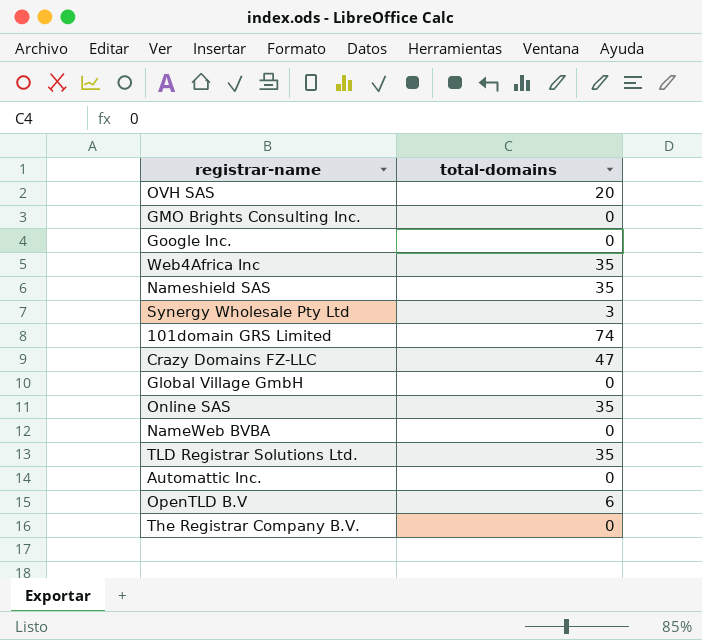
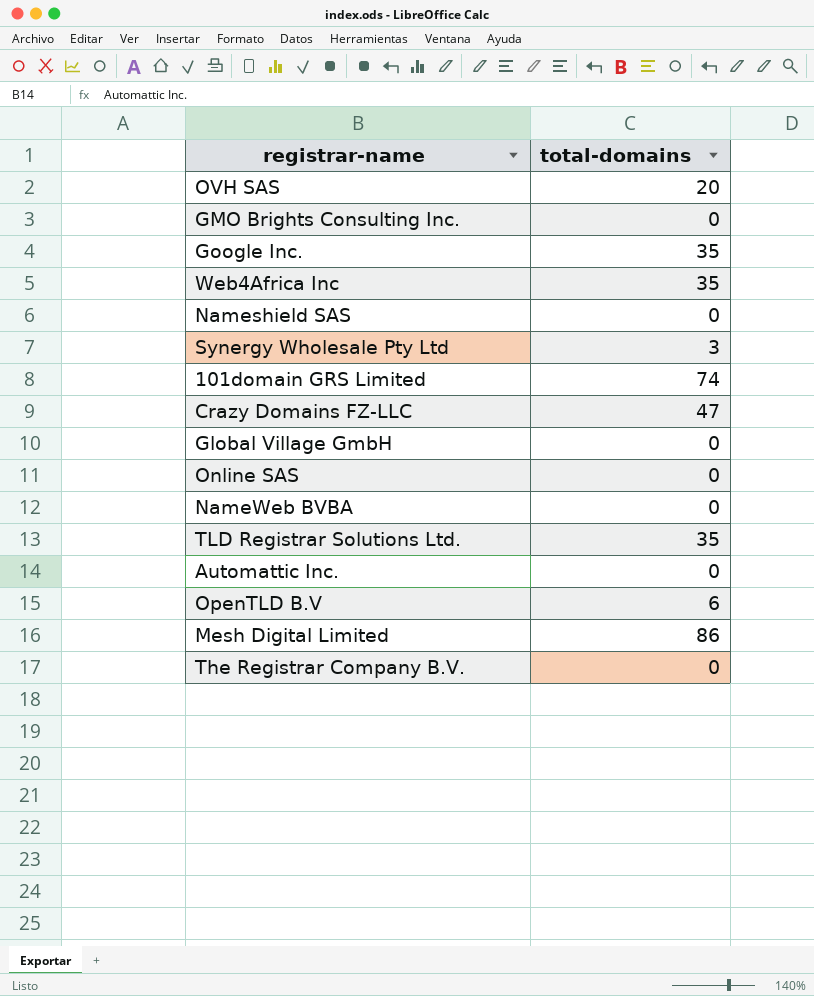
Google Inc. | total-domains: 0 -> 35
Nameshield SAS | total-domains: 35 -> 0
Online SAS | total-domains: 35 -> 0
row Mesh Digital Limited: none -> 86

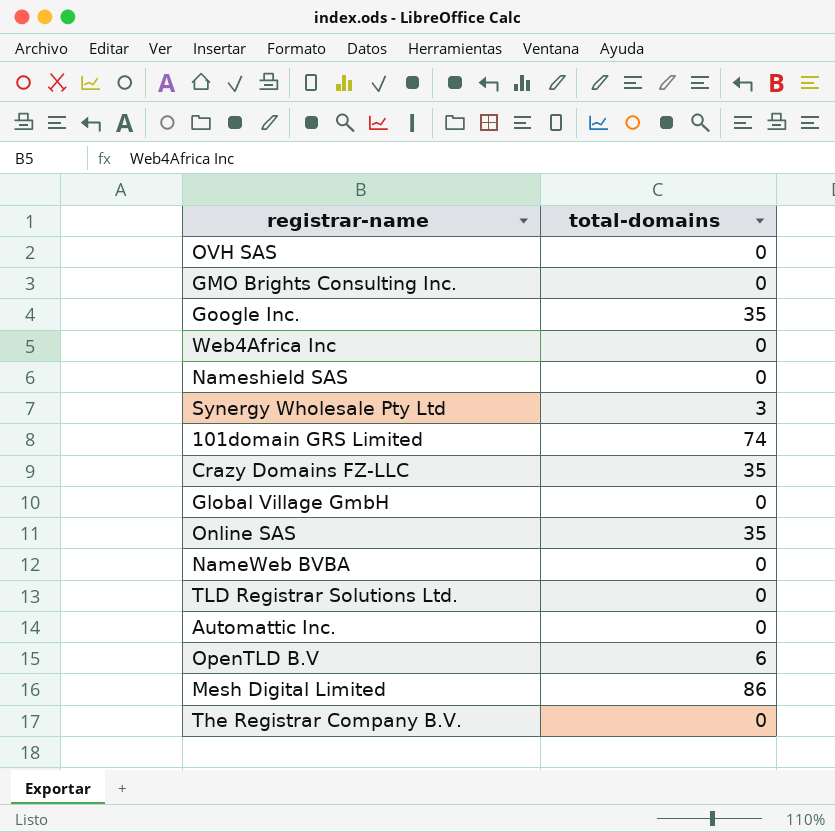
OVH SAS | total-domains: 20 -> 0
Web4Africa Inc | total-domains: 35 -> 0
Crazy Domains FZ-LLC | total-domains: 47 -> 35
Online SAS | total-domains: 0 -> 35
TLD Registrar Solutions Ltd. | total-domains: 35 -> 0

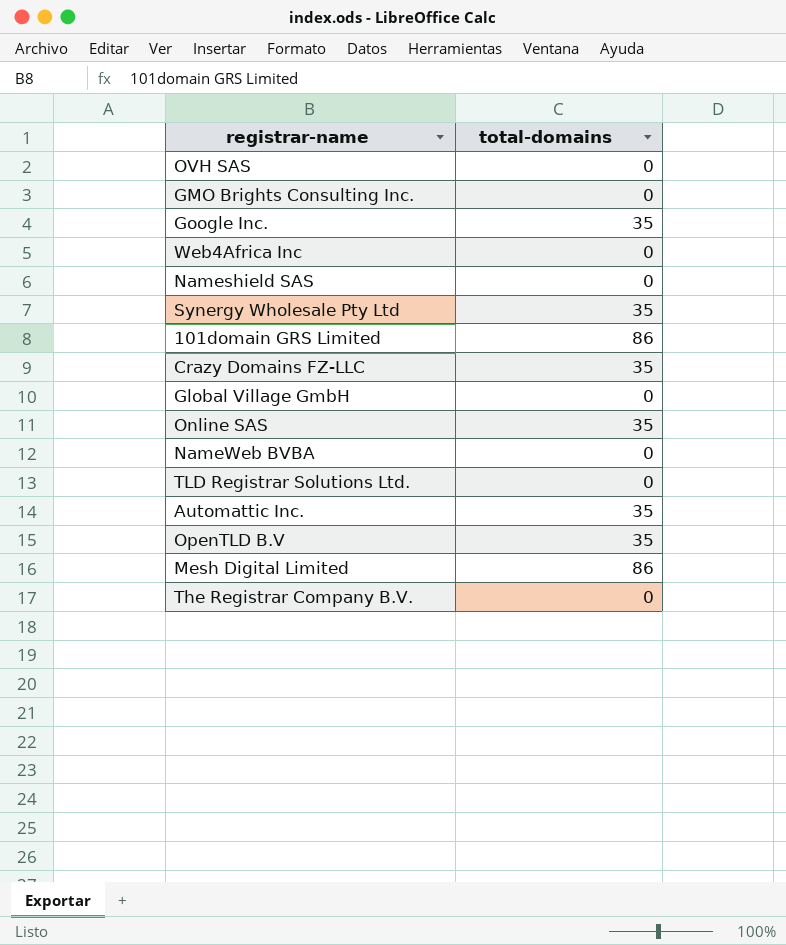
Synergy Wholesale Pty Ltd | total-domains: 3 -> 35
101domain GRS Limited | total-domains: 74 -> 86
Automattic Inc. | total-domains: 0 -> 35
OpenTLD B.V | total-domains: 6 -> 35

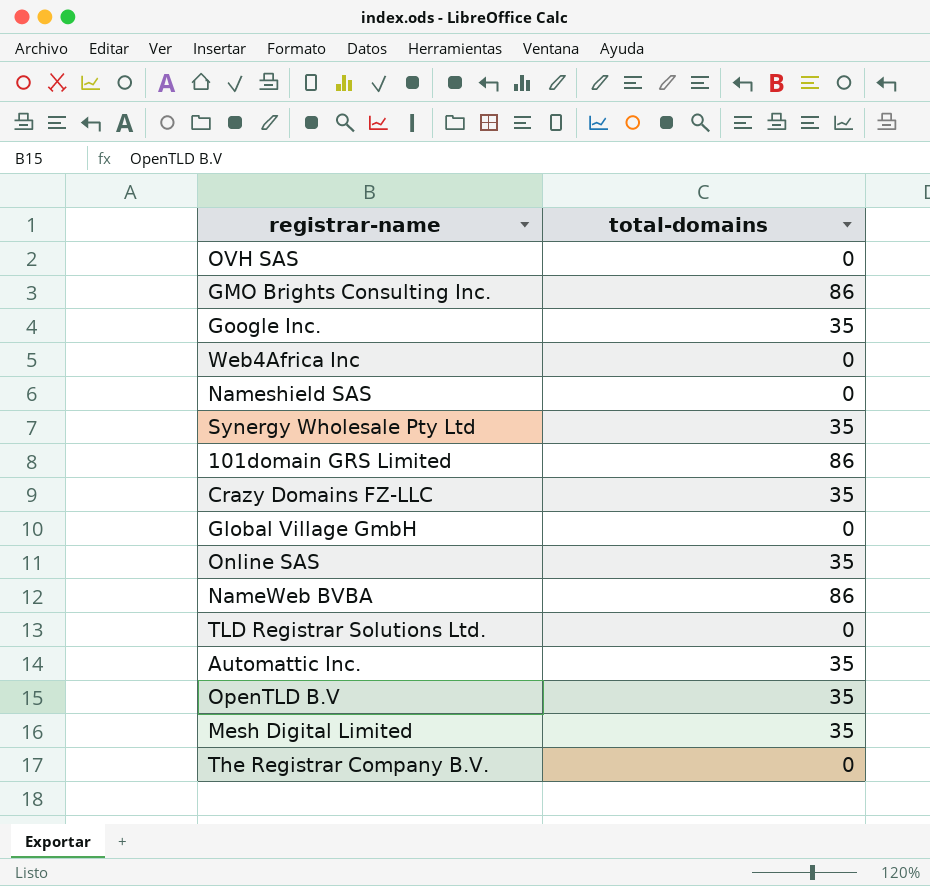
GMO Brights Consulting Inc. | total-domains: 0 -> 86
NameWeb BVBA | total-domains: 0 -> 86
Mesh Digital Limited | total-domains: 86 -> 35

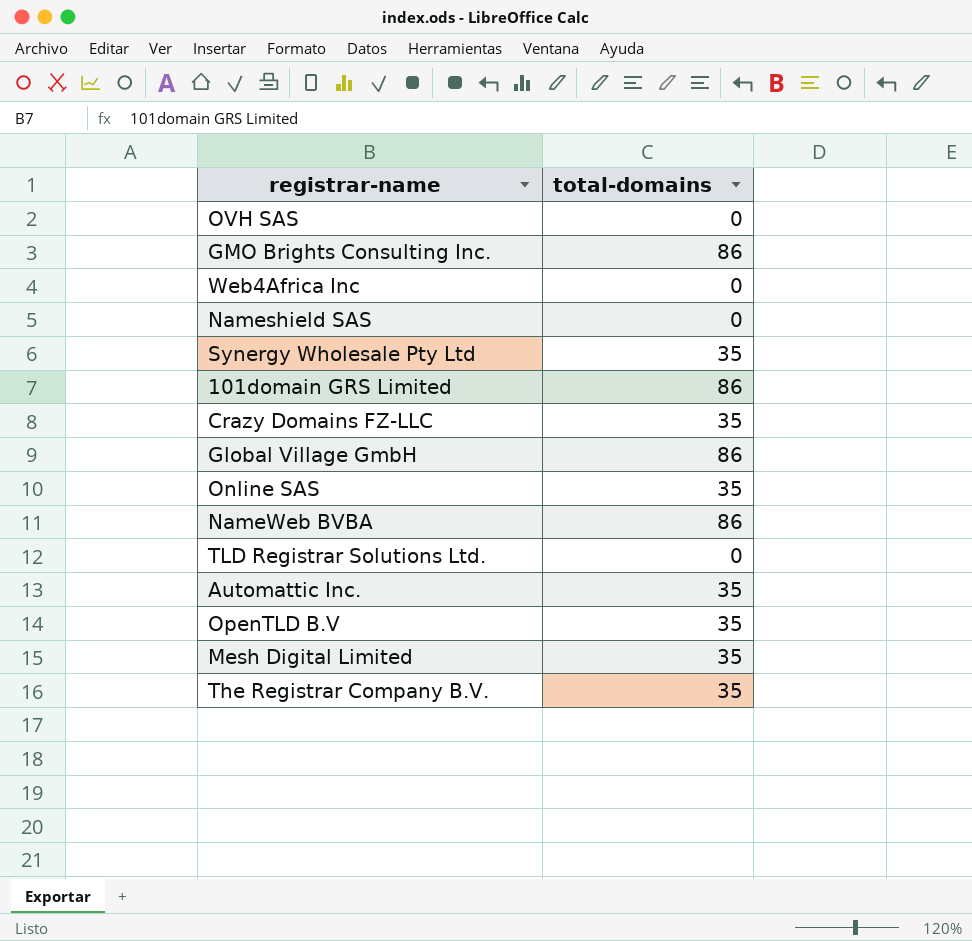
row Google Inc.: 35 -> none
Global Village GmbH | total-domains: 0 -> 86
The Registrar Company B.V. | total-domains: 0 -> 35

